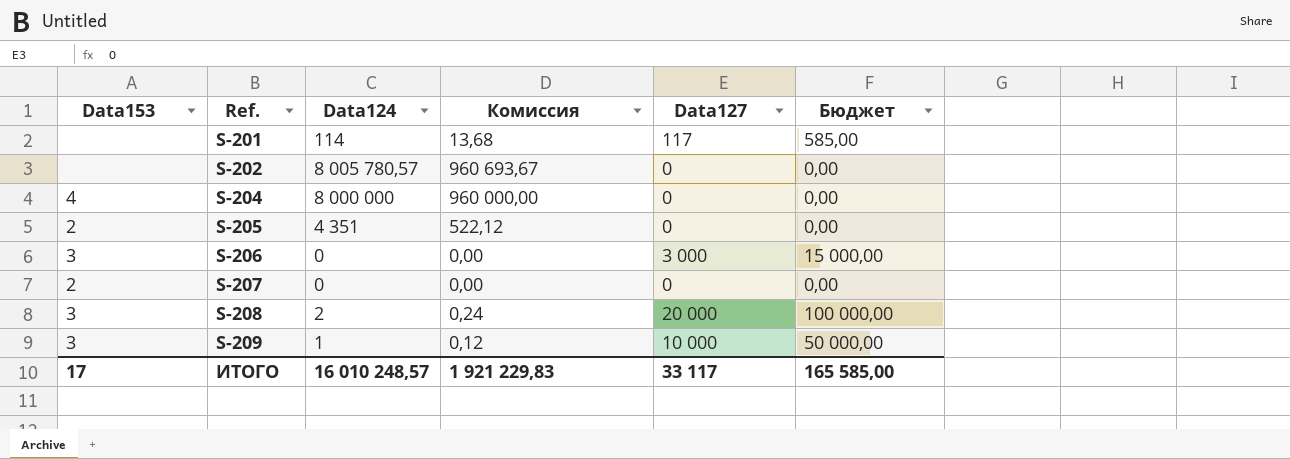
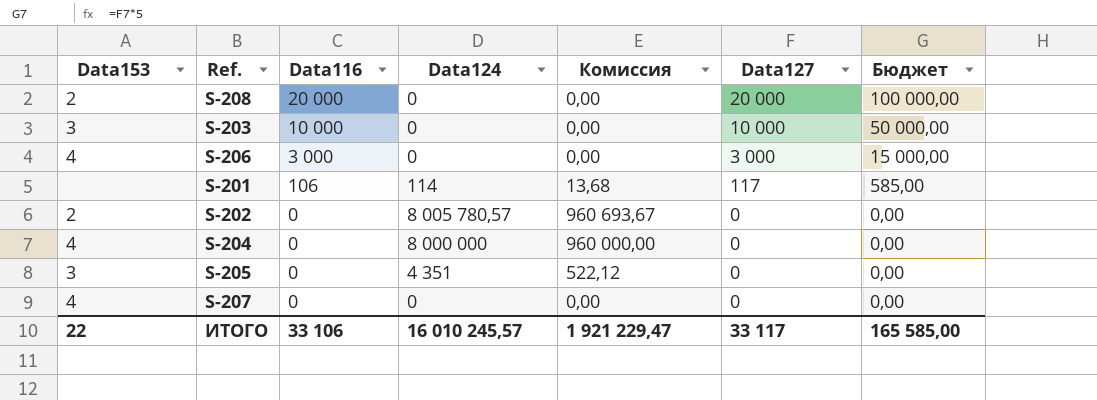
row order: Ref. ascending -> Data116 descending
column Data116 | position: none -> 3
row S-209: 3 | 1 | 0,12 | 10 000 | 50 000,00 -> none
S-208 | Data153: 3 -> 2
S-208 | Data124: 2 -> 0
S-208 | Комиссия: 0,24 -> 0,00
row S-203: none -> 3 | 10 000 | 0 | 0,00 | 10 000 | 50 000,00
S-206 | Data153: 3 -> 4
S-202 | Data153: none -> 2
S-205 | Data153: 2 -> 3
S-207 | Data153: 2 -> 4
ИТОГО | Data153: 17 -> 22
ИТОГО | Data124: 16 010 248,57 -> 16 010 245,57
ИТОГО | Комиссия: 1 921 229,83 -> 1 921 229,47

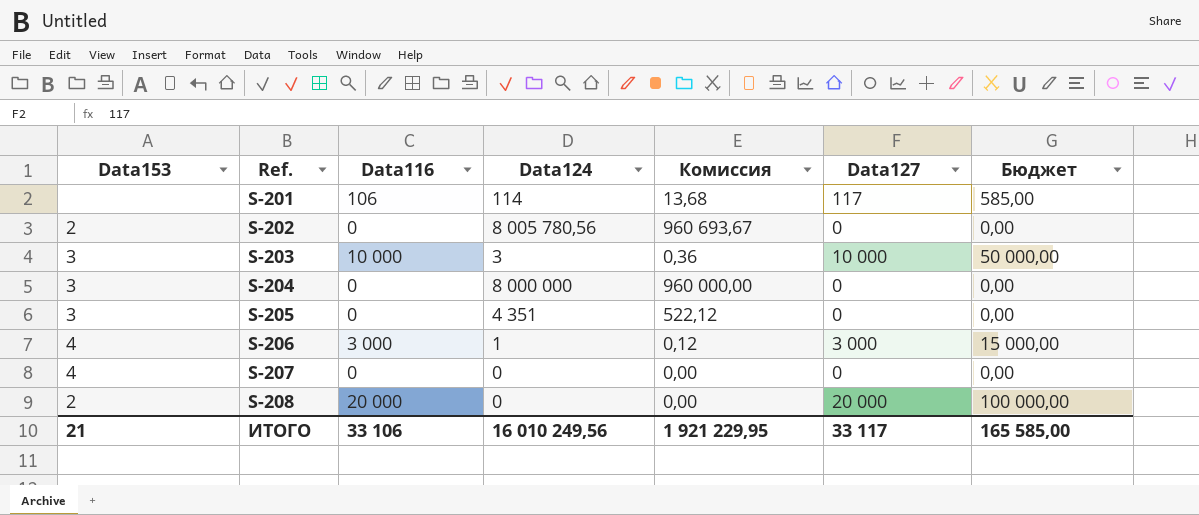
row order: Data116 descending -> Ref. ascending
S-202 | Data124: 8 005 780,57 -> 8 005 780,56
S-203 | Data124: 0 -> 3
S-203 | Комиссия: 0,00 -> 0,36
S-204 | Data153: 4 -> 3
S-206 | Data124: 0 -> 1
S-206 | Комиссия: 0,00 -> 0,12
ИТОГО | Data153: 22 -> 21
ИТОГО | Data124: 16 010 245,57 -> 16 010 249,56
ИТОГО | Комиссия: 1 921 229,47 -> 1 921 229,95

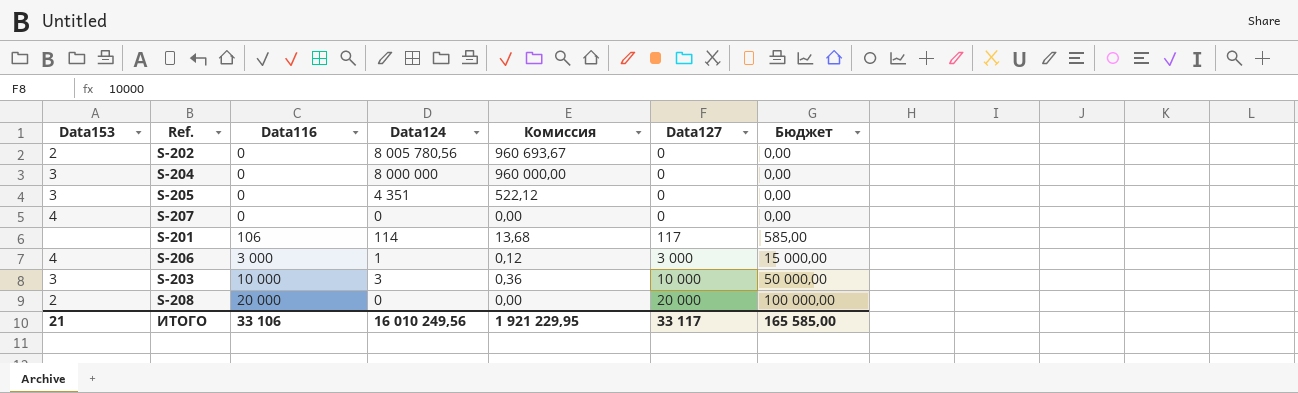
row order: Ref. ascending -> Data116 ascending

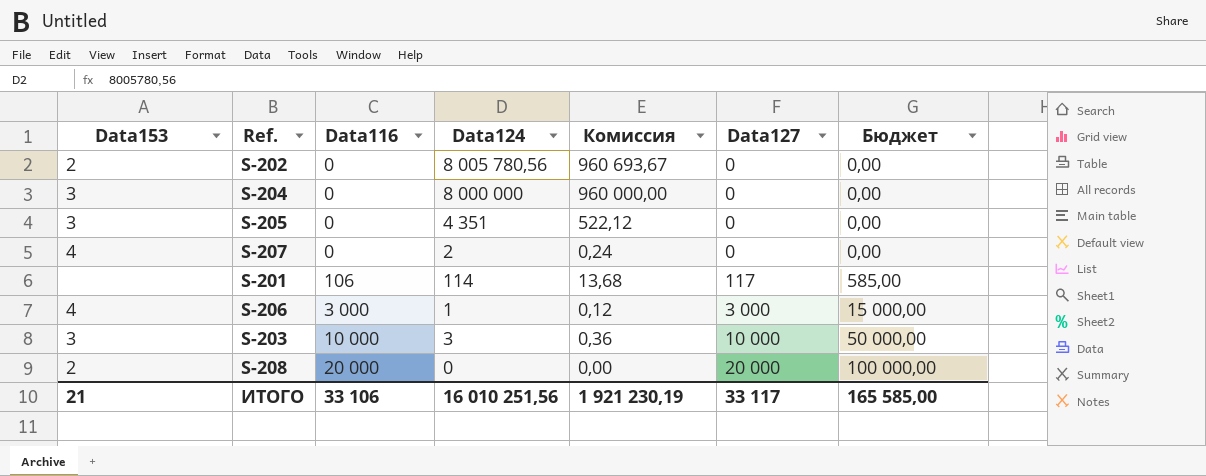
S-207 | Data124: 0 -> 2
S-207 | Комиссия: 0,00 -> 0,24
ИТОГО | Data124: 16 010 249,56 -> 16 010 251,56
ИТОГО | Комиссия: 1 921 229,95 -> 1 921 230,19

